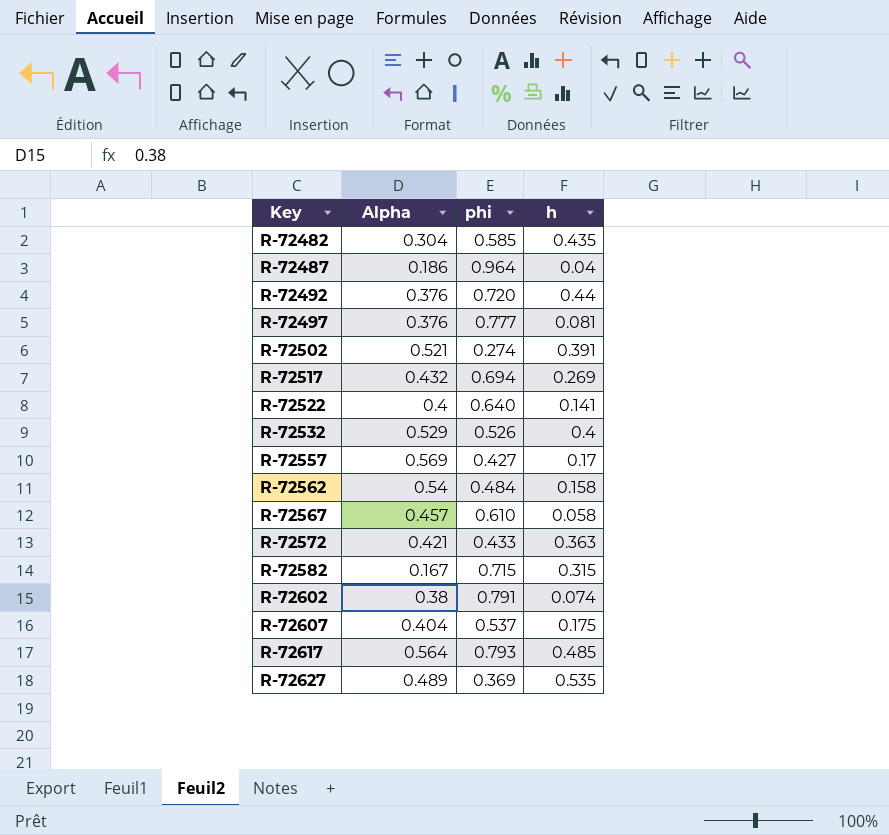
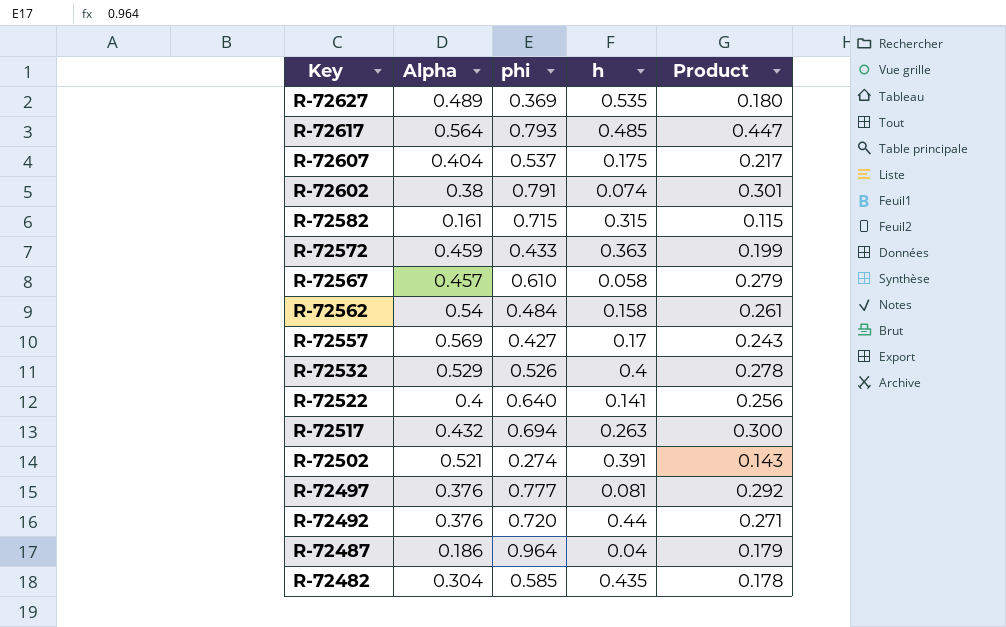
row order: Key ascending -> Key descending
column Product | formula: none -> [Alpha] * [phi]
R-72582 | Alpha: 0.167 -> 0.161
R-72572 | Alpha: 0.421 -> 0.459
R-72517 | h: 0.269 -> 0.263

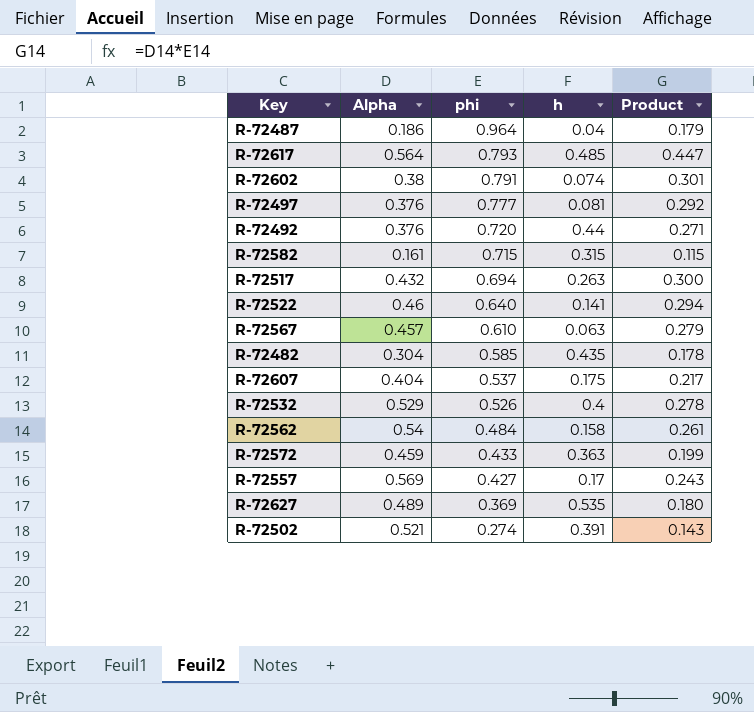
row order: Key descending -> phi descending
R-72522 | Alpha: 0.4 -> 0.46
R-72522 | Product: 0.256 -> 0.294
R-72567 | h: 0.058 -> 0.063

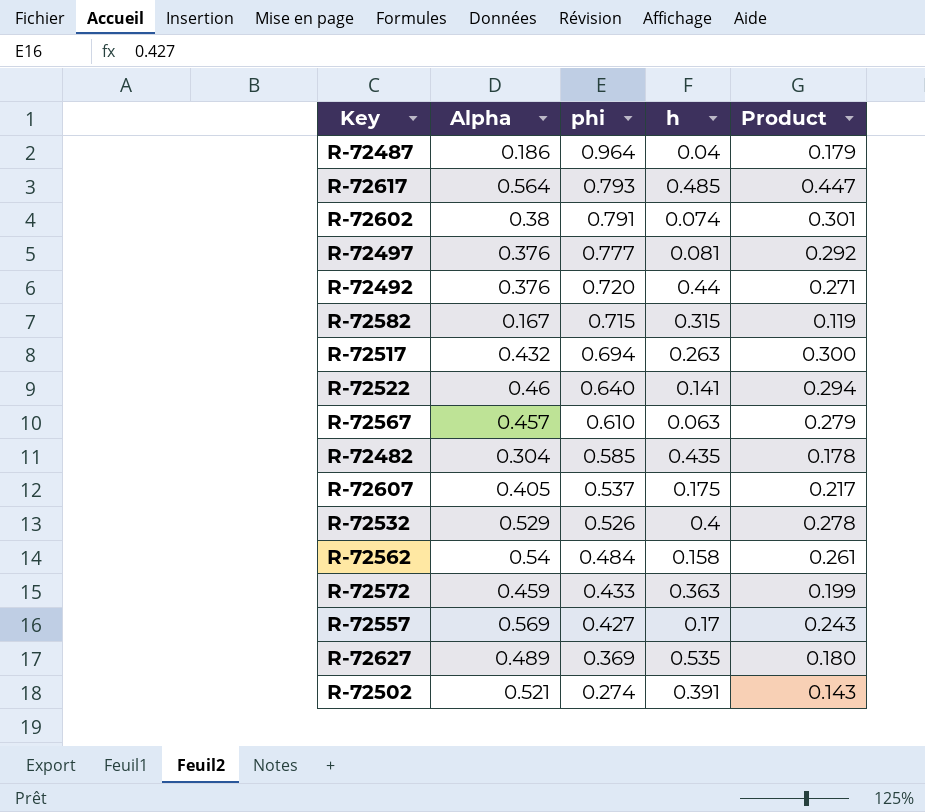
R-72582 | Alpha: 0.161 -> 0.167
R-72582 | Product: 0.115 -> 0.119
R-72607 | Alpha: 0.404 -> 0.405

